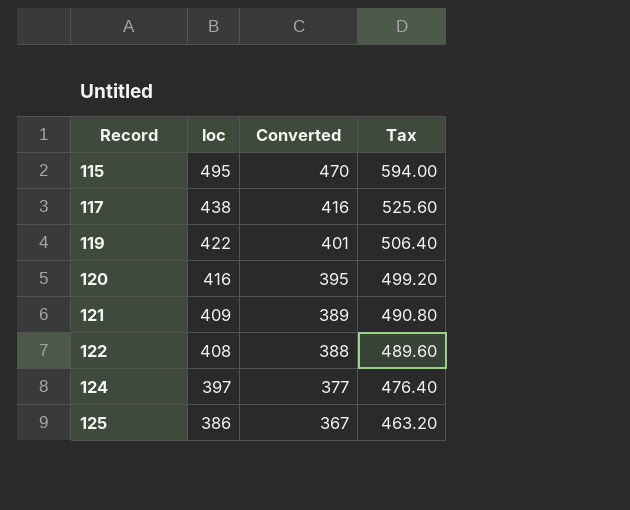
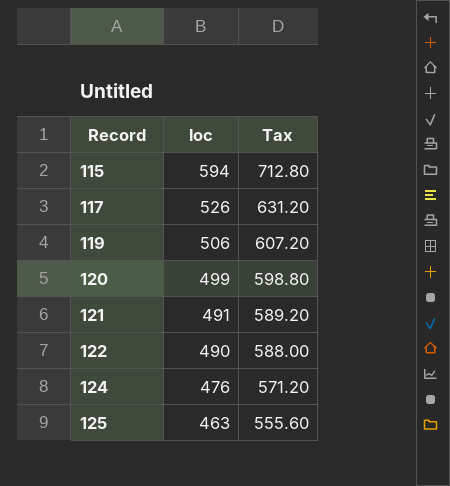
column Converted | formula: [loc] * 0.95 -> none
115 | loc: 495 -> 594
115 | Tax: 594.00 -> 712.80
117 | loc: 438 -> 526
117 | Tax: 525.60 -> 631.20
119 | loc: 422 -> 506
119 | Tax: 506.40 -> 607.20
120 | loc: 416 -> 499
120 | Tax: 499.20 -> 598.80
121 | loc: 409 -> 491
121 | Tax: 490.80 -> 589.20
122 | loc: 408 -> 490
122 | Tax: 489.60 -> 588.00
124 | loc: 397 -> 476
124 | Tax: 476.40 -> 571.20
125 | loc: 386 -> 463
125 | Tax: 463.20 -> 555.60

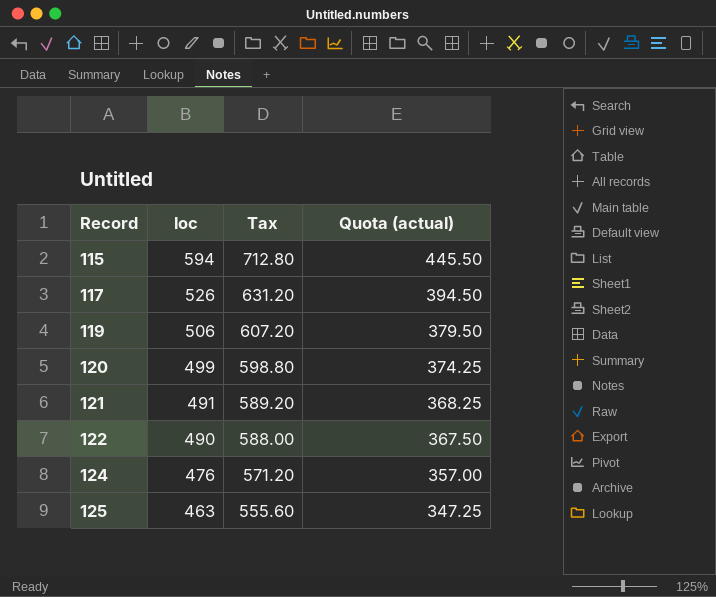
column Quota (actual) | formula: none -> [loc] * 0.75

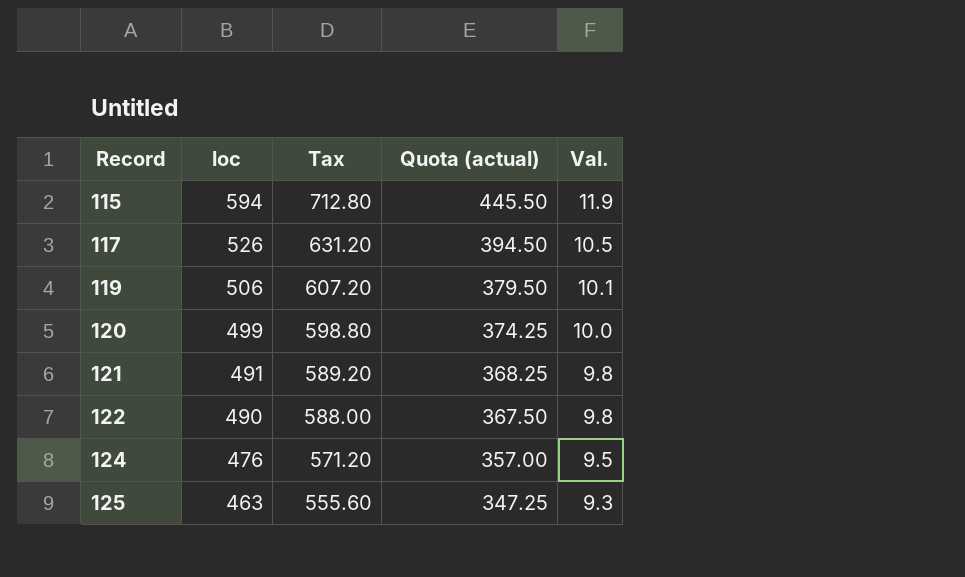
column Val. | formula: none -> [loc] * 0.02

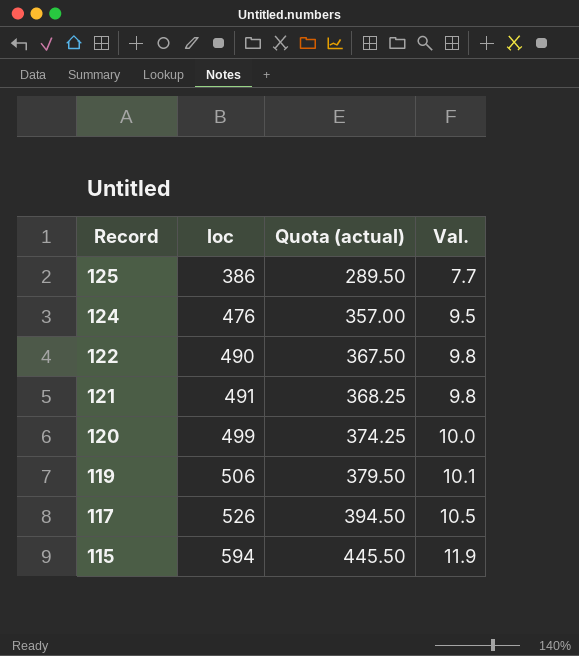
row order: Record ascending -> Record descending
column Tax | formula: [loc] * 1.2 -> none
125 | loc: 463 -> 386
125 | Quota (actual): 347.25 -> 289.50
125 | Val.: 9.3 -> 7.7

